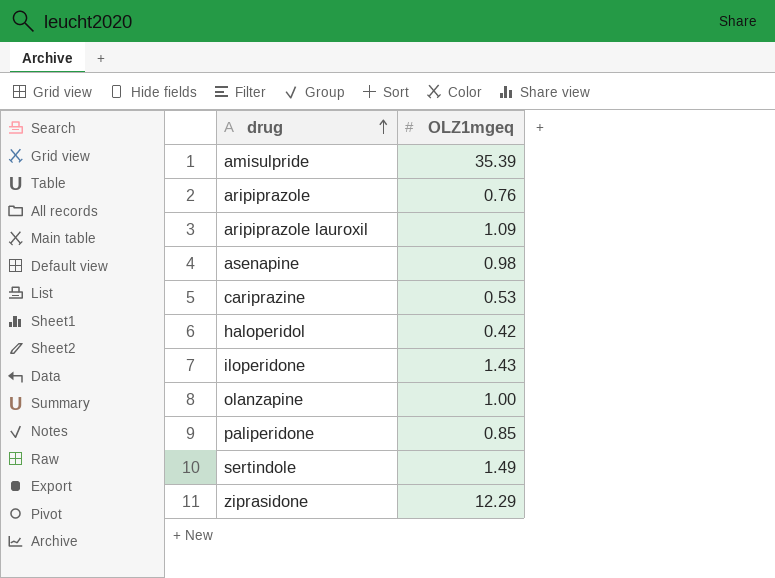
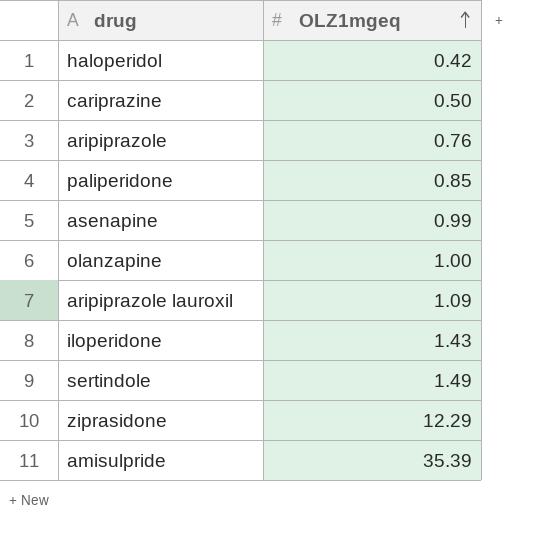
row order: drug ascending -> OLZ1mgeq ascending
cariprazine | OLZ1mgeq: 0.53 -> 0.50
asenapine | OLZ1mgeq: 0.98 -> 0.99

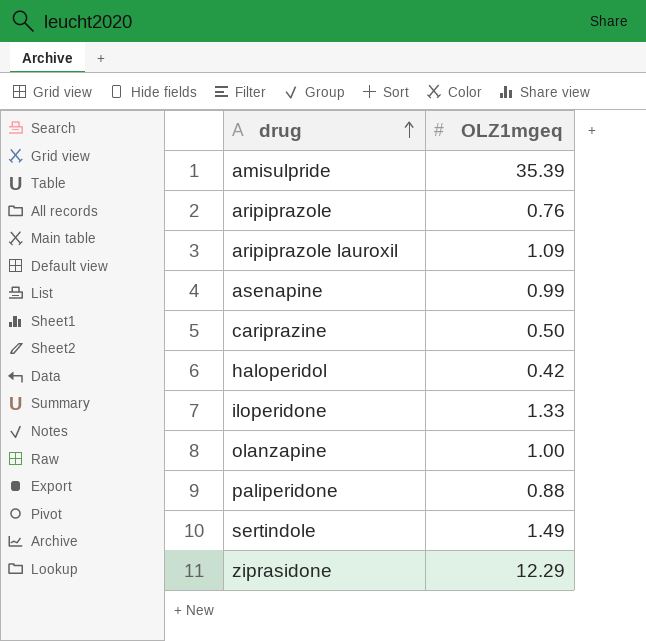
row order: OLZ1mgeq ascending -> drug ascending
iloperidone | OLZ1mgeq: 1.43 -> 1.33
paliperidone | OLZ1mgeq: 0.85 -> 0.88

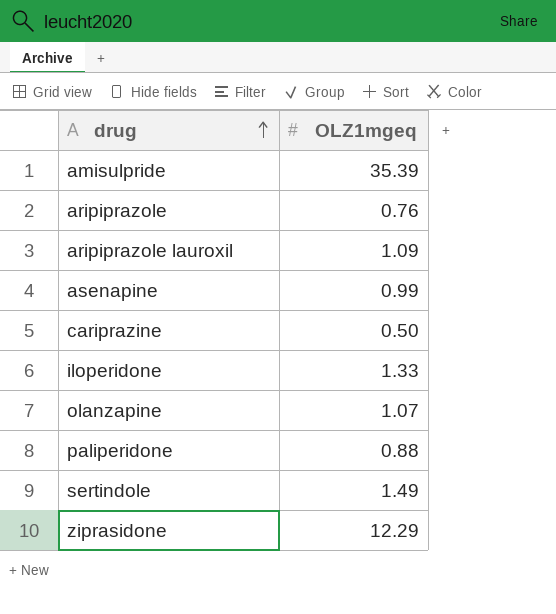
row haloperidol: 0.42 -> none
olanzapine | OLZ1mgeq: 1.00 -> 1.07

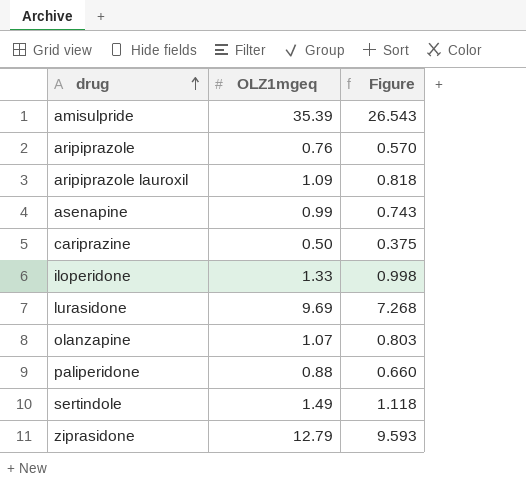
column Figure | formula: none -> [OLZ1mgeq] * 0.75
row lurasidone: none -> 9.69 | 7.268
ziprasidone | OLZ1mgeq: 12.29 -> 12.79

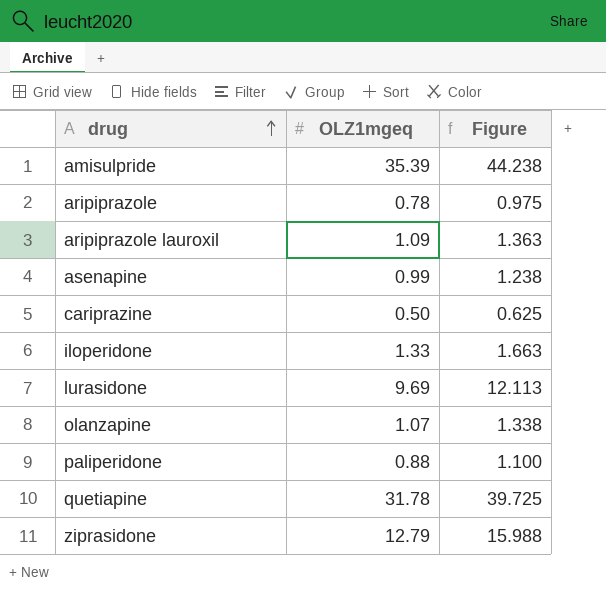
column Figure | formula: [OLZ1mgeq] * 0.75 -> [OLZ1mgeq] * 1.25
row sertindole: 1.49 | 1.118 -> none
aripiprazole | OLZ1mgeq: 0.76 -> 0.78
row quetiapine: none -> 31.78 | 39.725

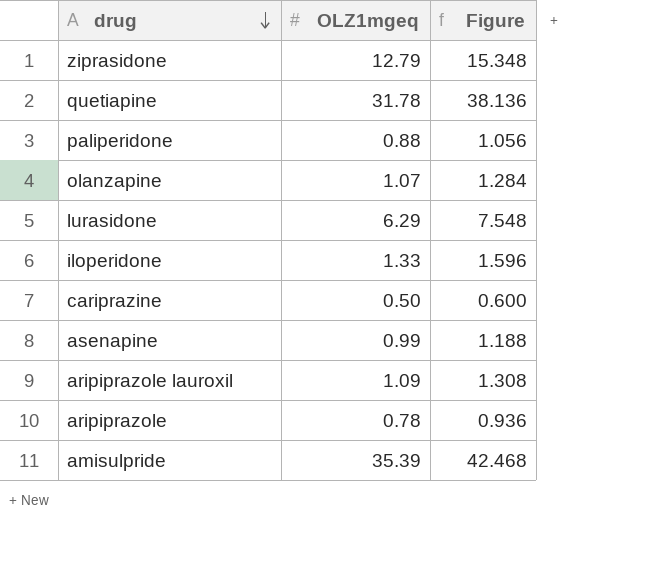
row order: drug ascending -> drug descending
column Figure | formula: [OLZ1mgeq] * 1.25 -> [OLZ1mgeq] * 1.2
lurasidone | OLZ1mgeq: 9.69 -> 6.29

